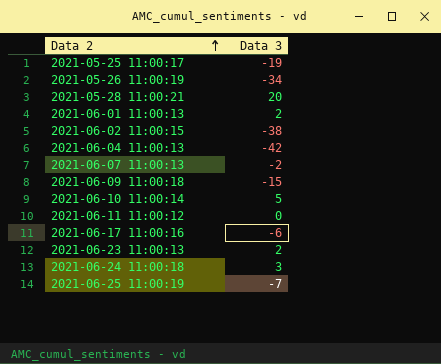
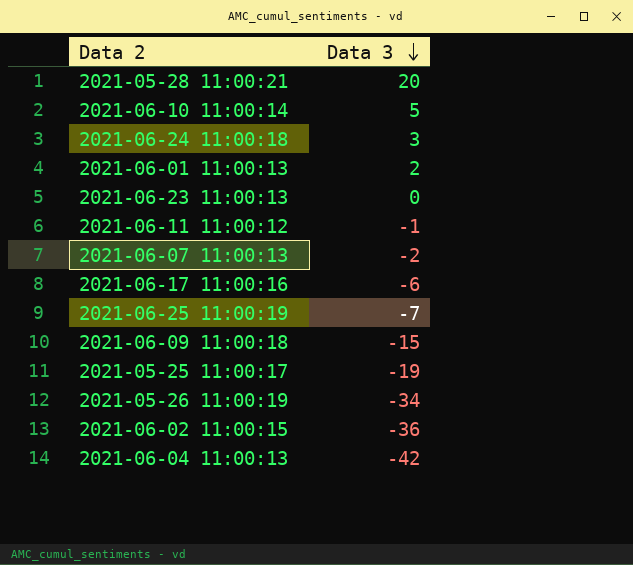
row order: Data 2 ascending -> Data 3 descending
2021-06-23 11:00:13 | Data 3: 2 -> 0
2021-06-11 11:00:12 | Data 3: 0 -> -1
2021-06-02 11:00:15 | Data 3: -38 -> -36

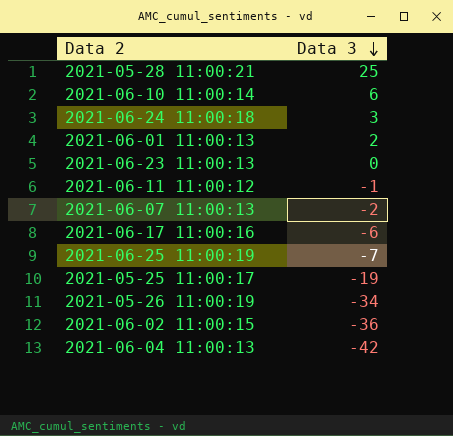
row 2021-06-09 11:00:18: -15 -> none
2021-05-28 11:00:21 | Data 3: 20 -> 25
2021-06-10 11:00:14 | Data 3: 5 -> 6

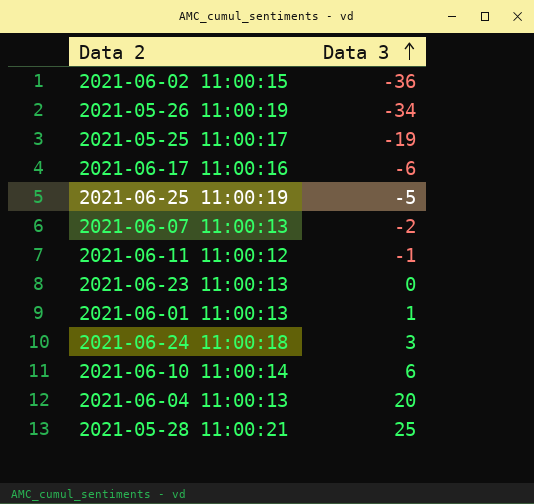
row order: Data 3 descending -> Data 3 ascending
2021-06-25 11:00:19 | Data 3: -7 -> -5
2021-06-01 11:00:13 | Data 3: 2 -> 1
2021-06-04 11:00:13 | Data 3: -42 -> 20

